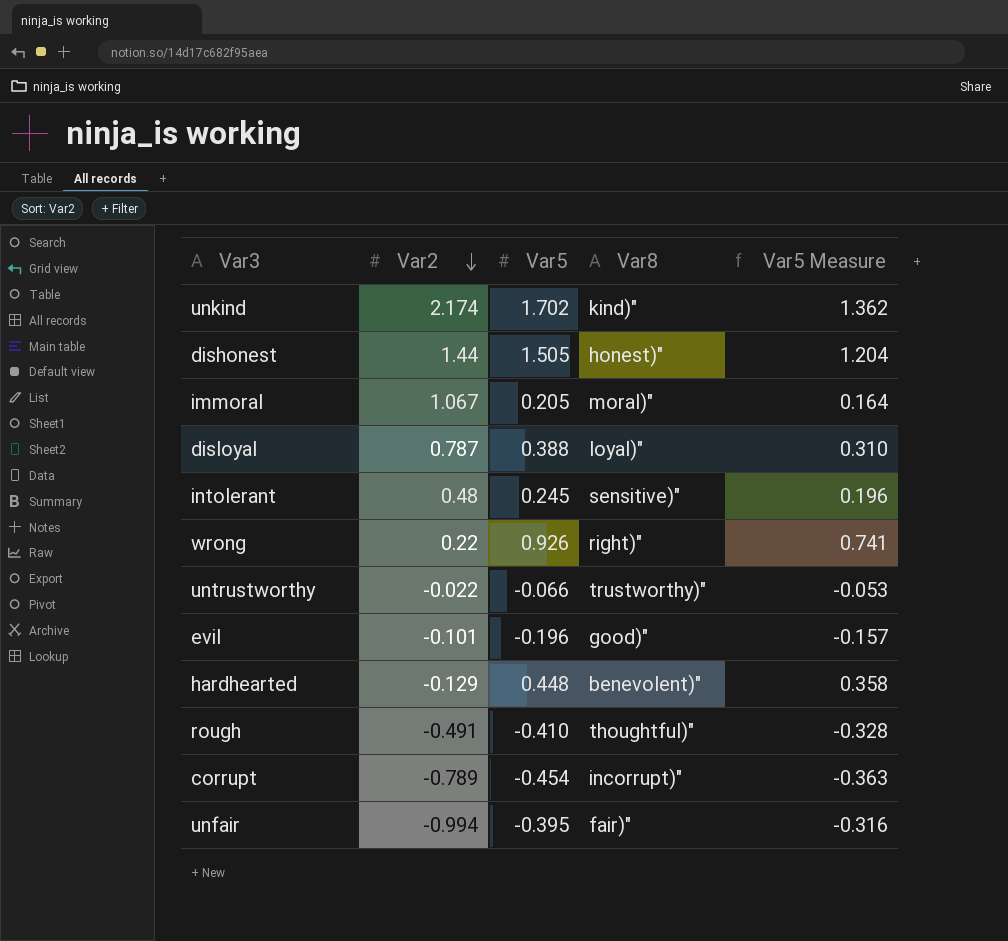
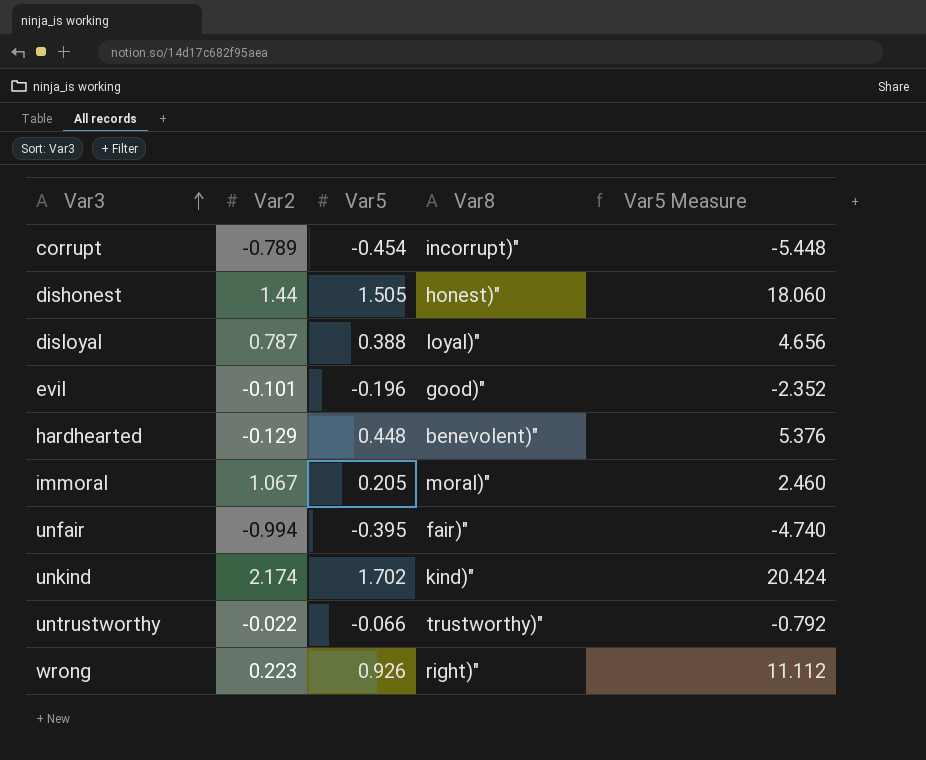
row order: Var2 descending -> Var3 ascending
column Var5 Measure | formula: [Var5] * 0.8 -> [Var5] * 12
row intolerant: 0.48 | 0.245 | sensitive)" | 0.196 -> none
row rough: -0.491 | -0.410 | thoughtful)" | -0.328 -> none
wrong | Var2: 0.22 -> 0.223

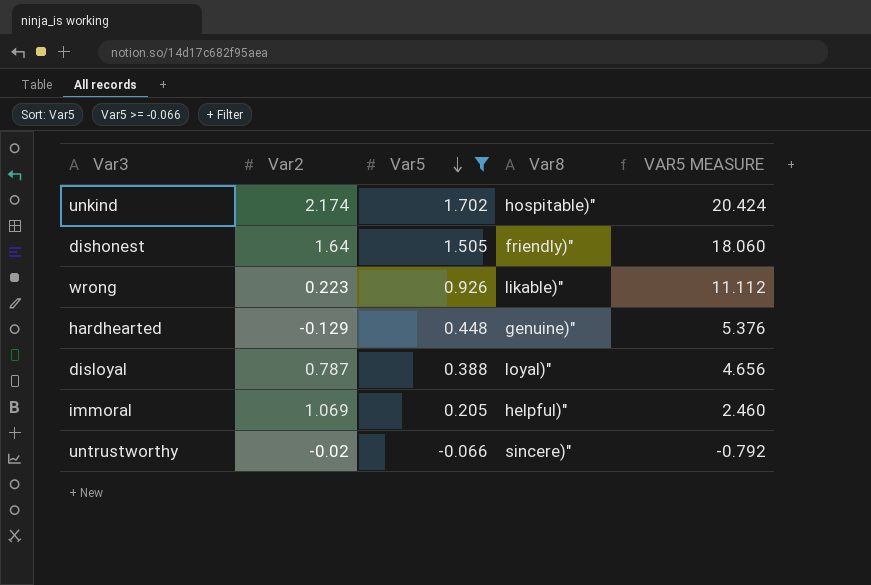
filter: none -> Var5 >= -0.066
row order: Var3 ascending -> Var5 descending
column name: Var5 Measure -> VAR5 MEASURE
unkind | Var8: kind)" -> hospitable)"
dishonest | Var2: 1.44 -> 1.64
dishonest | Var8: honest)" -> friendly)"
wrong | Var8: right)" -> likable)"
hardhearted | Var8: benevolent)" -> genuine)"
immoral | Var2: 1.067 -> 1.069
immoral | Var8: moral)" -> helpful)"
untrustworthy | Var2: -0.022 -> -0.02
untrustworthy | Var8: trustworthy)" -> sincere)"

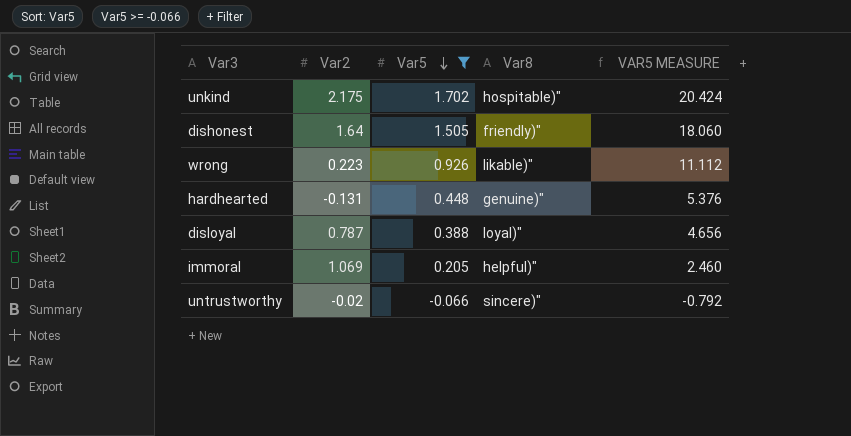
unkind | Var2: 2.174 -> 2.175
hardhearted | Var2: -0.129 -> -0.131

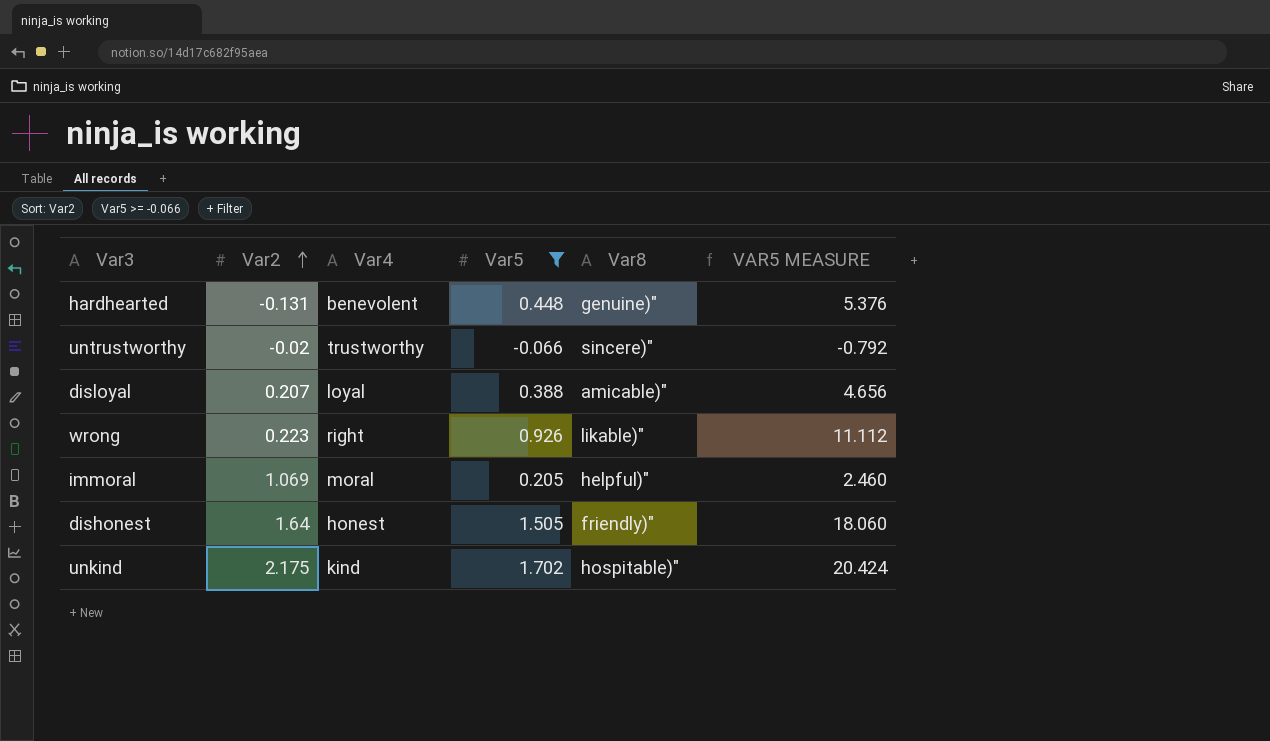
row order: Var5 descending -> Var2 ascending
column Var4 | position: none -> 3
disloyal | Var2: 0.787 -> 0.207
disloyal | Var8: loyal)" -> amicable)"

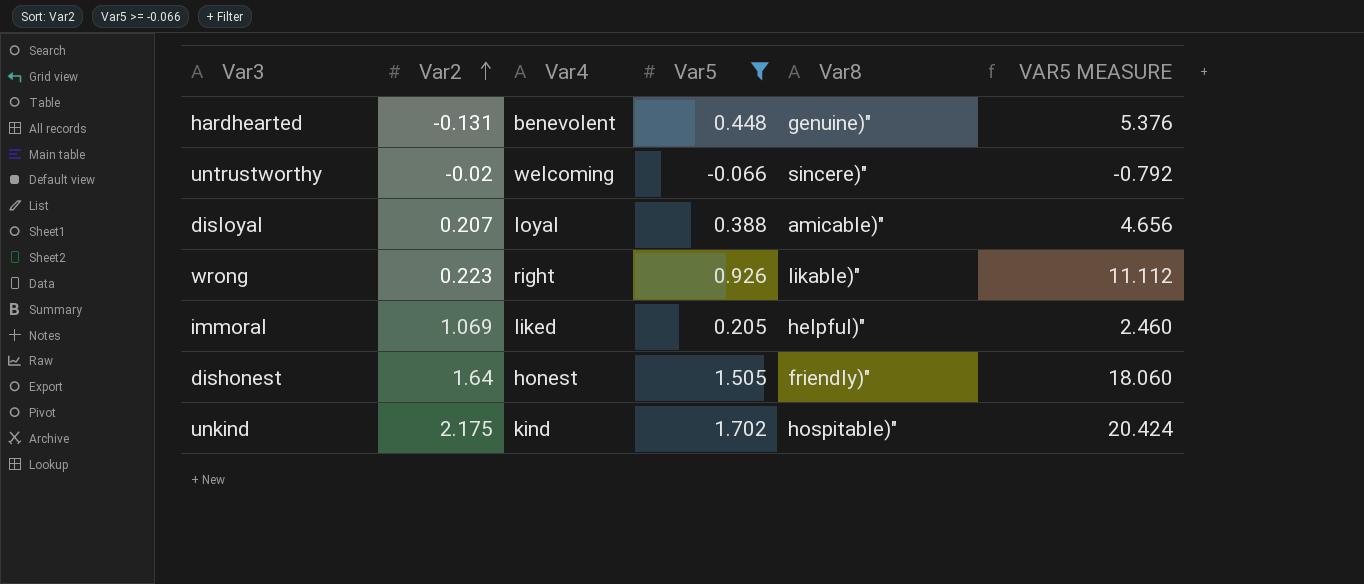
untrustworthy | Var4: trustworthy -> welcoming
immoral | Var4: moral -> liked

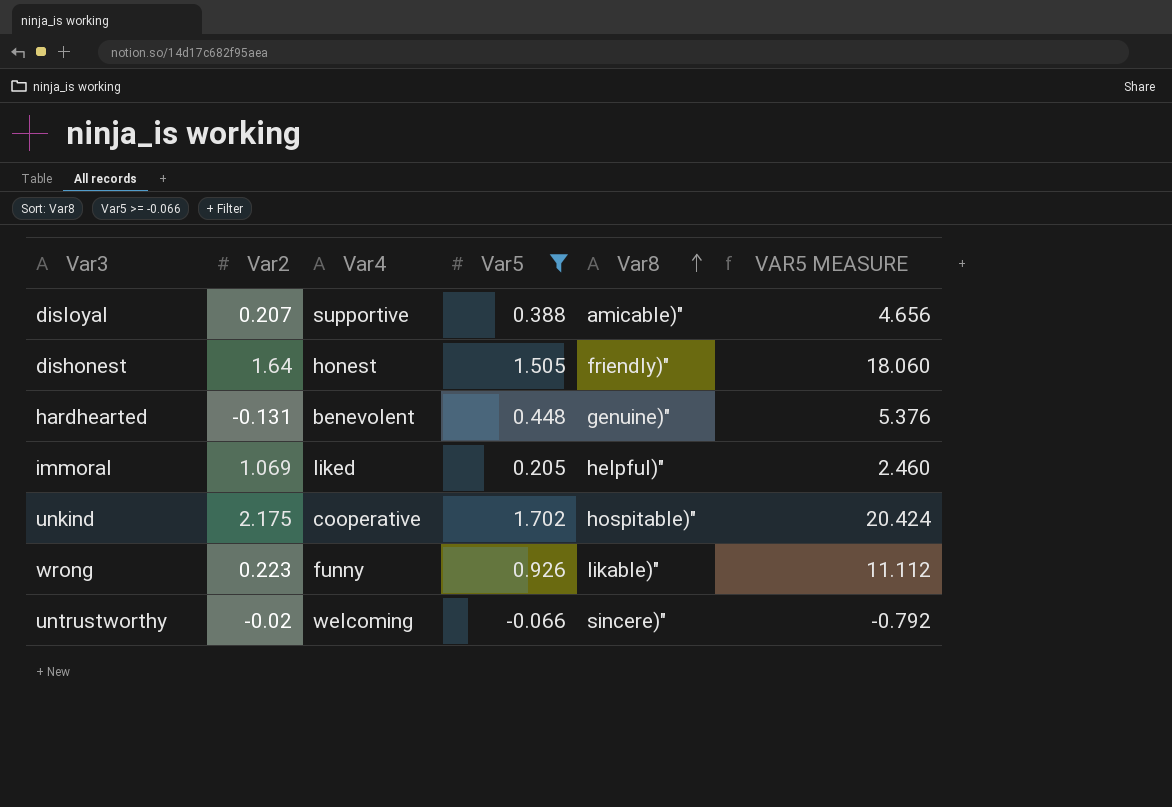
row order: Var2 ascending -> Var8 ascending
disloyal | Var4: loyal -> supportive
unkind | Var4: kind -> cooperative
wrong | Var4: right -> funny

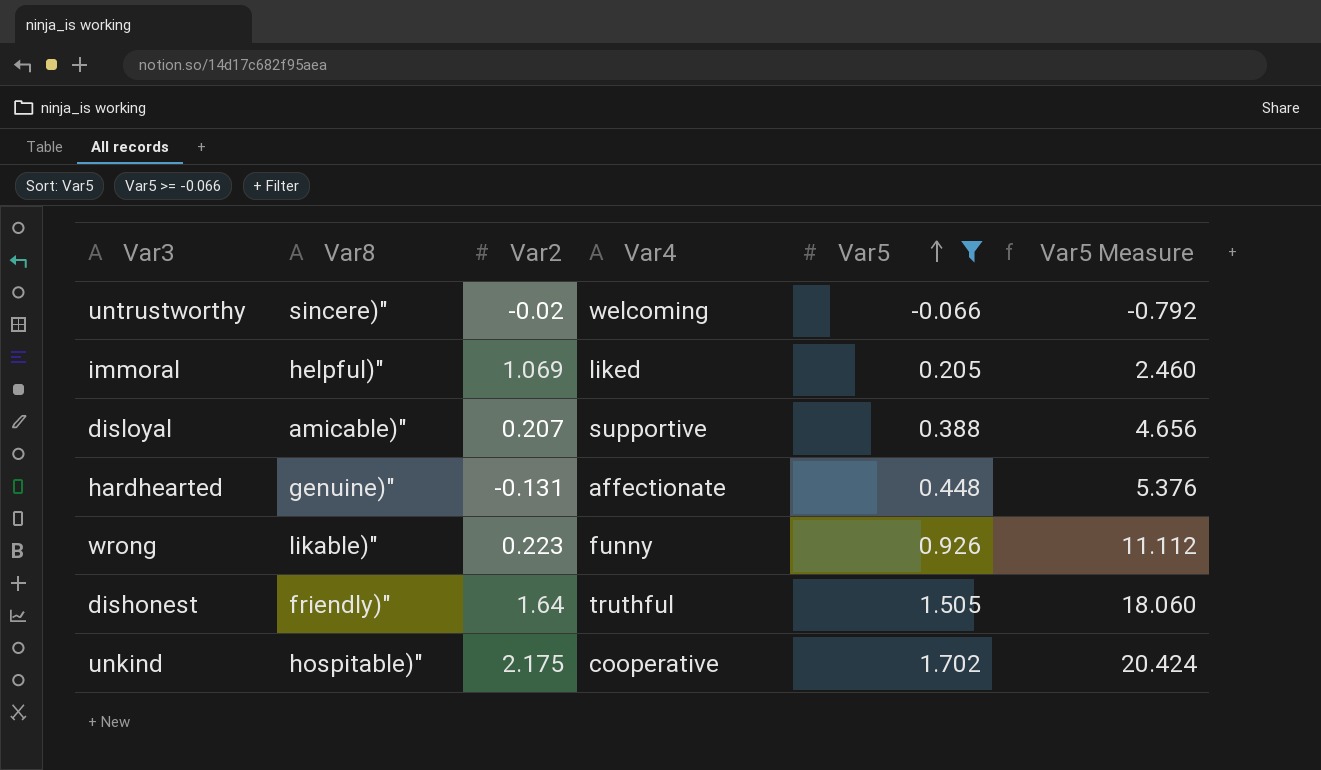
row order: Var8 ascending -> Var5 ascending
column Var8 | position: 5 -> 2
column name: VAR5 MEASURE -> Var5 Measure
hardhearted | Var4: benevolent -> affectionate
dishonest | Var4: honest -> truthful

